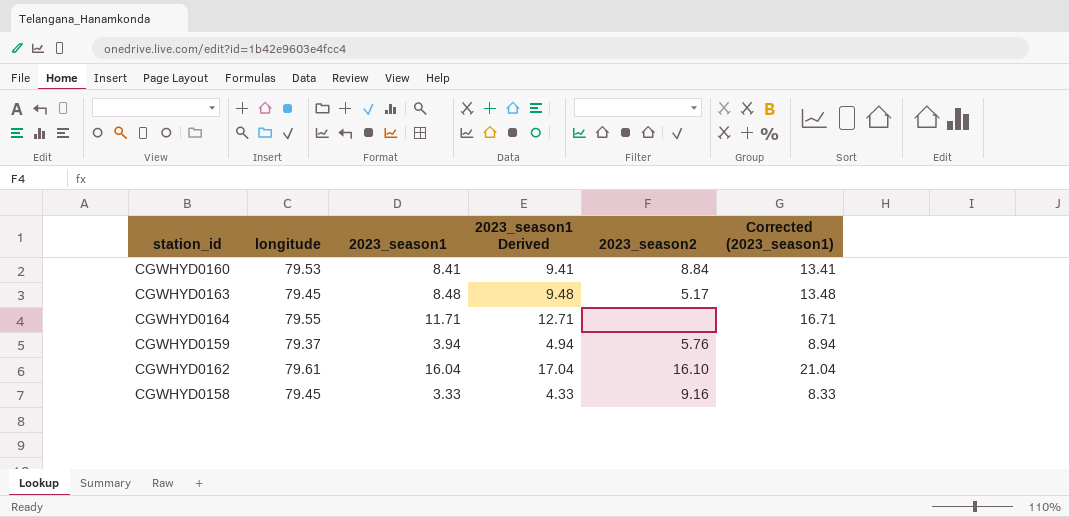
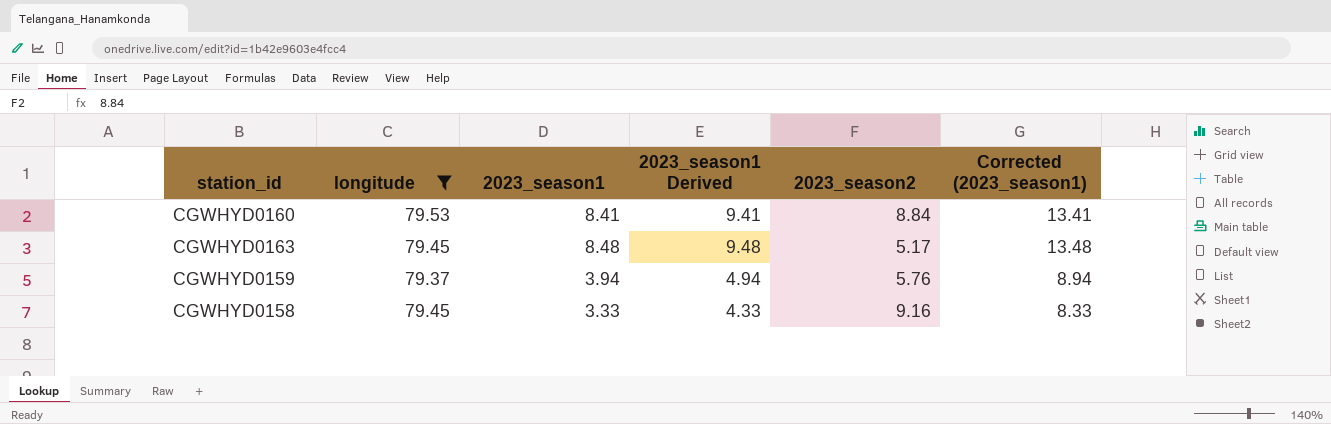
filter: none -> longitude <= 79.53

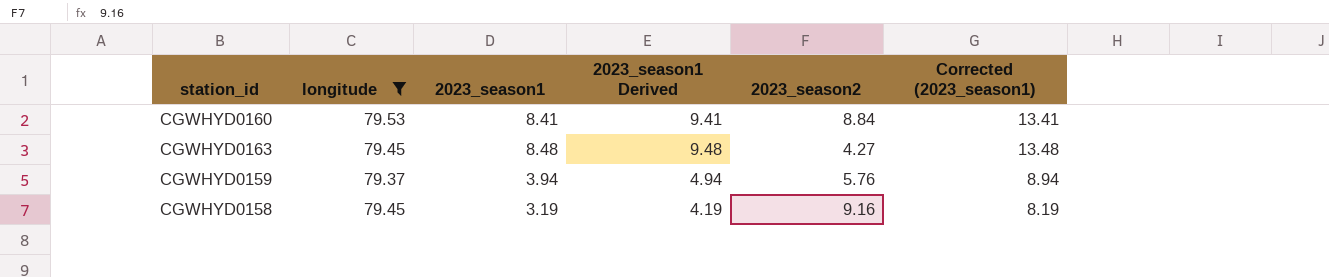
CGWHYD0163 | 2023_season2: 5.17 -> 4.27
CGWHYD0158 | 2023_season1: 3.33 -> 3.19
CGWHYD0158 | 2023_season1 Derived: 4.33 -> 4.19
CGWHYD0158 | Corrected (2023_season1): 8.33 -> 8.19

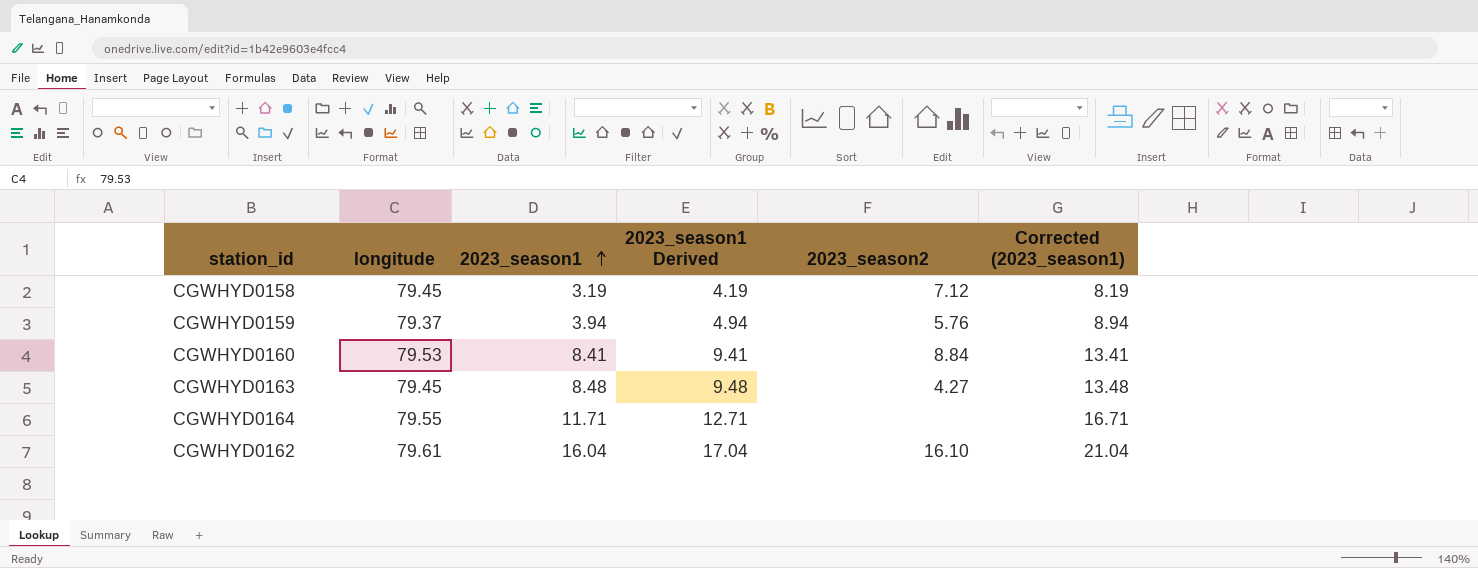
filter: longitude <= 79.53 -> none
row order: none -> 2023_season1 ascending
CGWHYD0158 | 2023_season2: 9.16 -> 7.12

